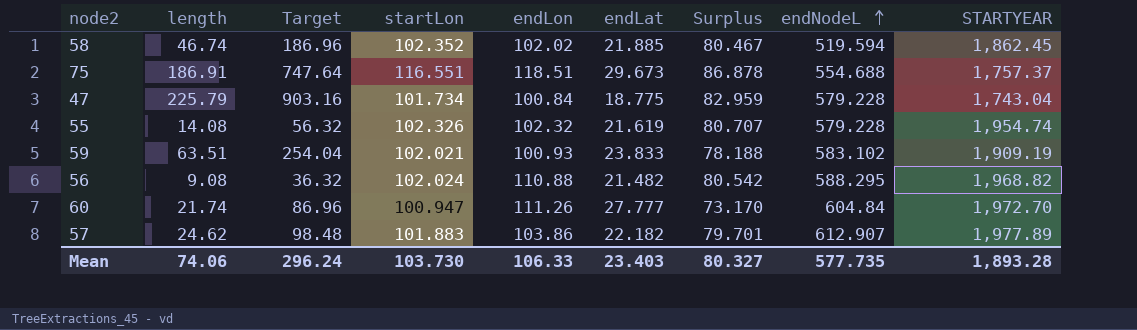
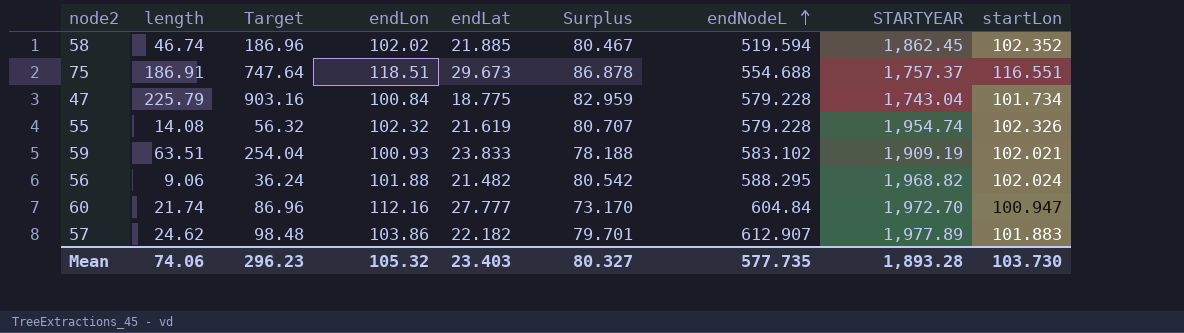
column startLon | position: 4 -> 9
56 | length: 9.08 -> 9.06
56 | Target: 36.32 -> 36.24
56 | endLon: 110.88 -> 101.88
60 | endLon: 111.26 -> 112.16
Mean | Target: 296.24 -> 296.23
Mean | endLon: 106.33 -> 105.32

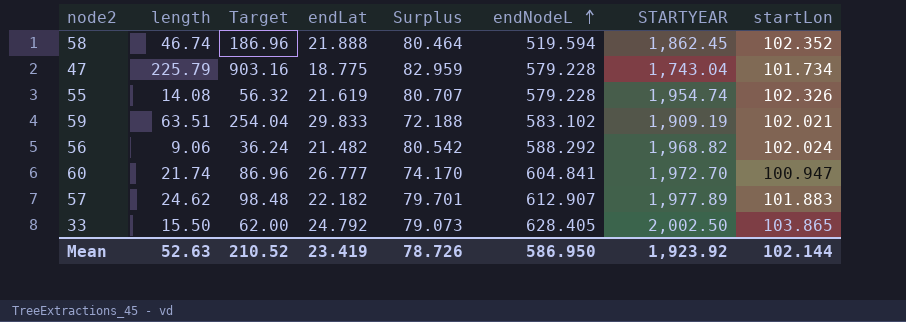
column endLon | position: 4 -> none
row 75: 186.91 | 747.64 | 118.51 | 29.673 | 86.878 | 554.688 | 1,757.37 | 116.551 -> none
58 | endLat: 21.885 -> 21.888
58 | Surplus: 80.467 -> 80.464
59 | endLat: 23.833 -> 29.833
59 | Surplus: 78.188 -> 72.188
56 | endNodeL: 588.295 -> 588.292
60 | endLat: 27.777 -> 26.777
60 | Surplus: 73.170 -> 74.170
60 | endNodeL: 604.84 -> 604.841
row 33: none -> 15.50 | 62.00 | 24.792 | 79.073 | 628.405 | 2,002.50 | 103.865
Mean | length: 74.06 -> 52.63
Mean | Target: 296.23 -> 210.52
Mean | endLat: 23.403 -> 23.419
Mean | Surplus: 80.327 -> 78.726
Mean | endNodeL: 577.735 -> 586.950
Mean | STARTYEAR: 1,893.28 -> 1,923.92
Mean | startLon: 103.730 -> 102.144

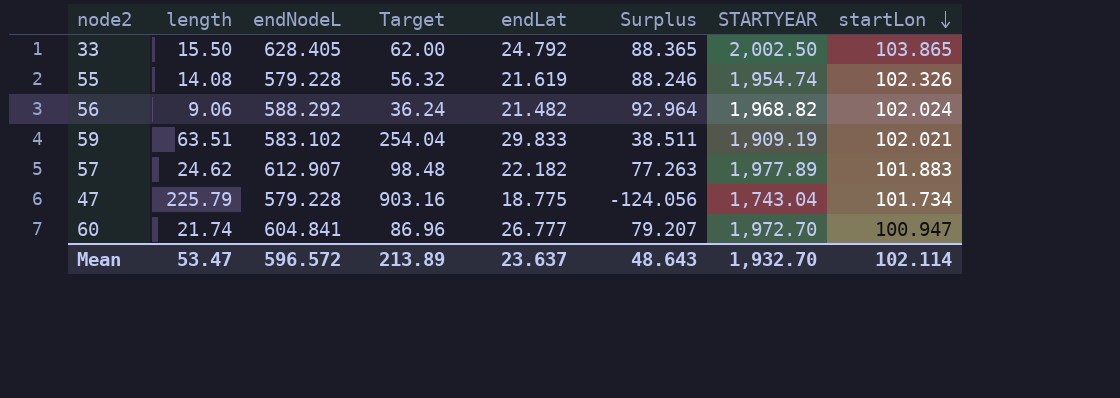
row order: endNodeL ascending -> startLon descending
column endNodeL | position: 6 -> 3
column Surplus | formula: [startLon] - [endLat] -> [startLon] - [length]
row 58: 46.74 | 186.96 | 21.888 | 80.464 | 519.594 | 1,862.45 | 102.352 -> none
Mean | length: 52.63 -> 53.47
Mean | endNodeL: 586.950 -> 596.572
Mean | Target: 210.52 -> 213.89
Mean | endLat: 23.419 -> 23.637
Mean | Surplus: 78.726 -> 48.643
Mean | STARTYEAR: 1,923.92 -> 1,932.70
Mean | startLon: 102.144 -> 102.114

